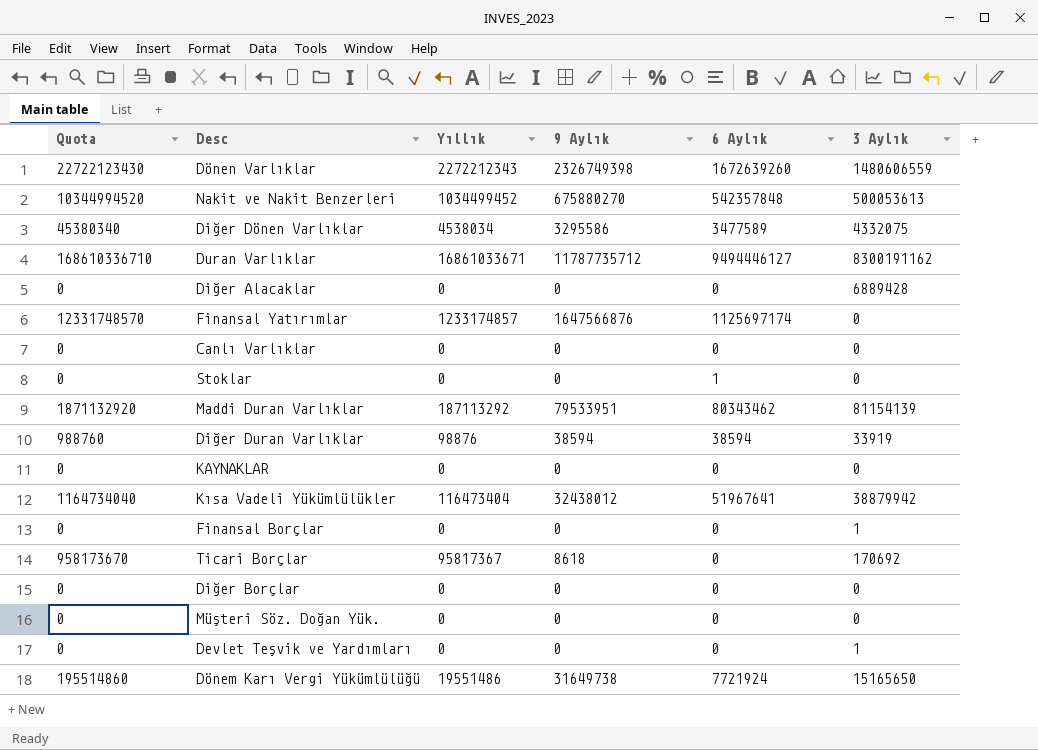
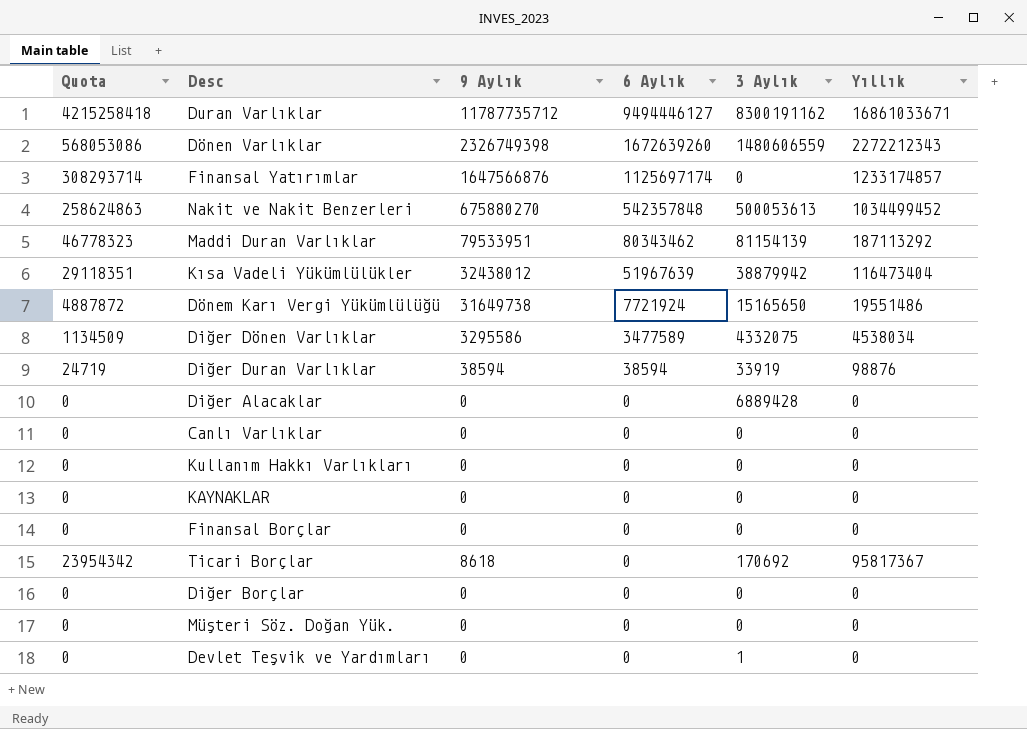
row order: none -> 6 Aylık descending
column Quota | formula: [Yıllık] * 10 -> [Yıllık] * 0.25
column Yıllık | position: 3 -> 6
row Stoklar: 0 | 0 | 0 | 1 | 0 -> none
Kısa Vadeli Yükümlülükler | 6 Aylık: 51967641 -> 51967639
row Kullanım Hakkı Varlıkları: none -> 0 | 0 | 0 | 0 | 0
Finansal Borçlar | 3 Aylık: 1 -> 0

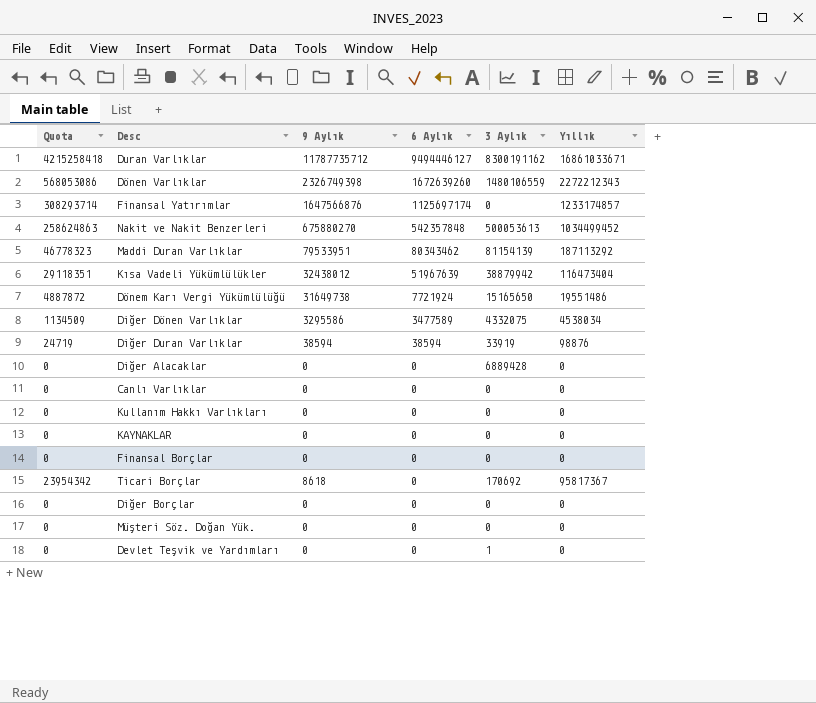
Dönen Varlıklar | 3 Aylık: 1480606559 -> 1480106559

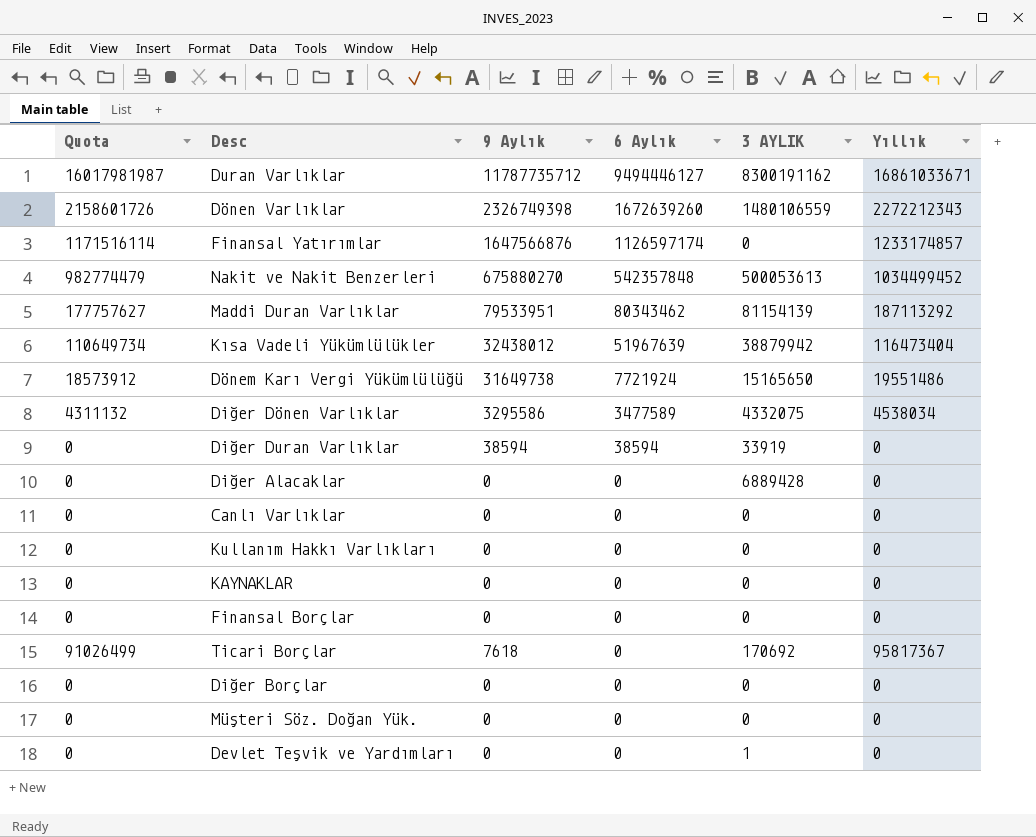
column Quota | formula: [Yıllık] * 0.25 -> [Yıllık] * 0.95
column name: 3 Aylık -> 3 AYLIK
Finansal Yatırımlar | 6 Aylık: 1125697174 -> 1126597174
Diğer Duran Varlıklar | Yıllık: 98876 -> 0
Ticari Borçlar | 9 Aylık: 8618 -> 7618

